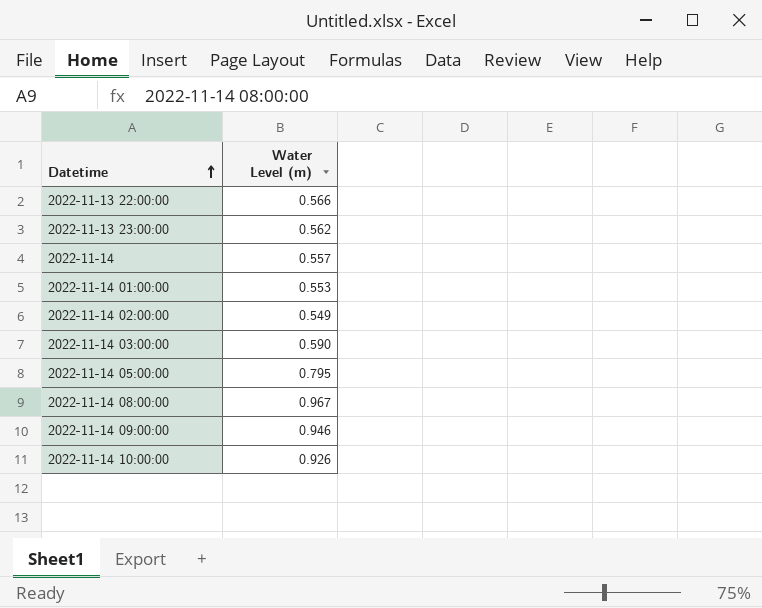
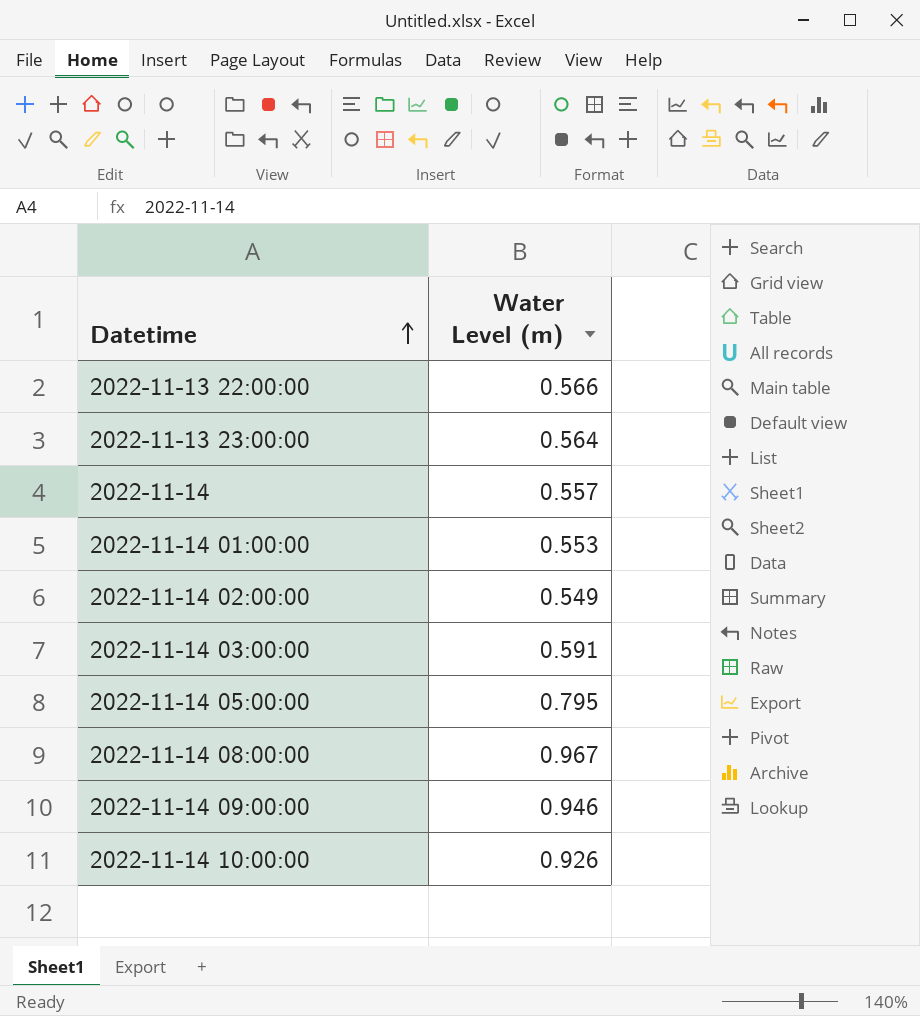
2022-11-13 23:00:00 | Water Level (m): 0.562 -> 0.564
2022-11-14 03:00:00 | Water Level (m): 0.590 -> 0.591

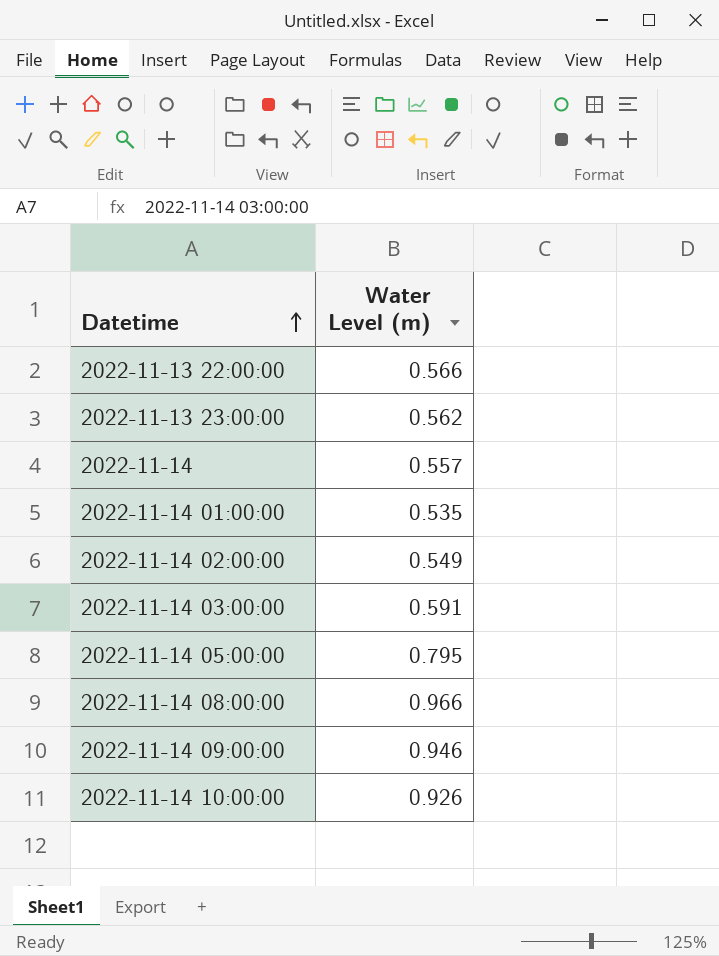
2022-11-13 23:00:00 | Water Level (m): 0.564 -> 0.562
2022-11-14 01:00:00 | Water Level (m): 0.553 -> 0.535
2022-11-14 08:00:00 | Water Level (m): 0.967 -> 0.966

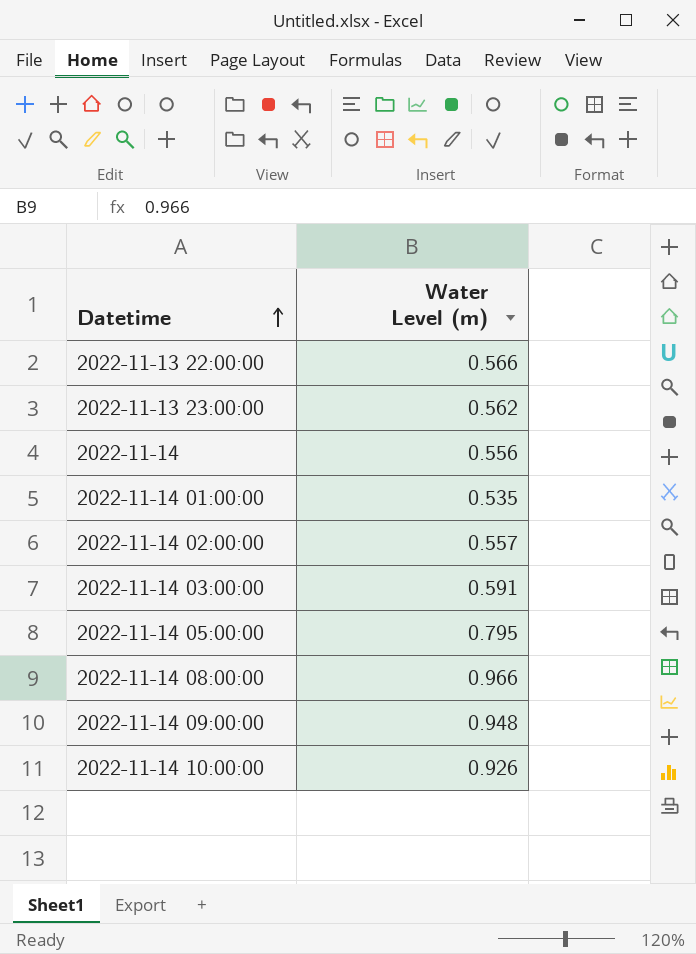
2022-11-14 | Water Level (m): 0.557 -> 0.556
2022-11-14 02:00:00 | Water Level (m): 0.549 -> 0.557
2022-11-14 09:00:00 | Water Level (m): 0.946 -> 0.948

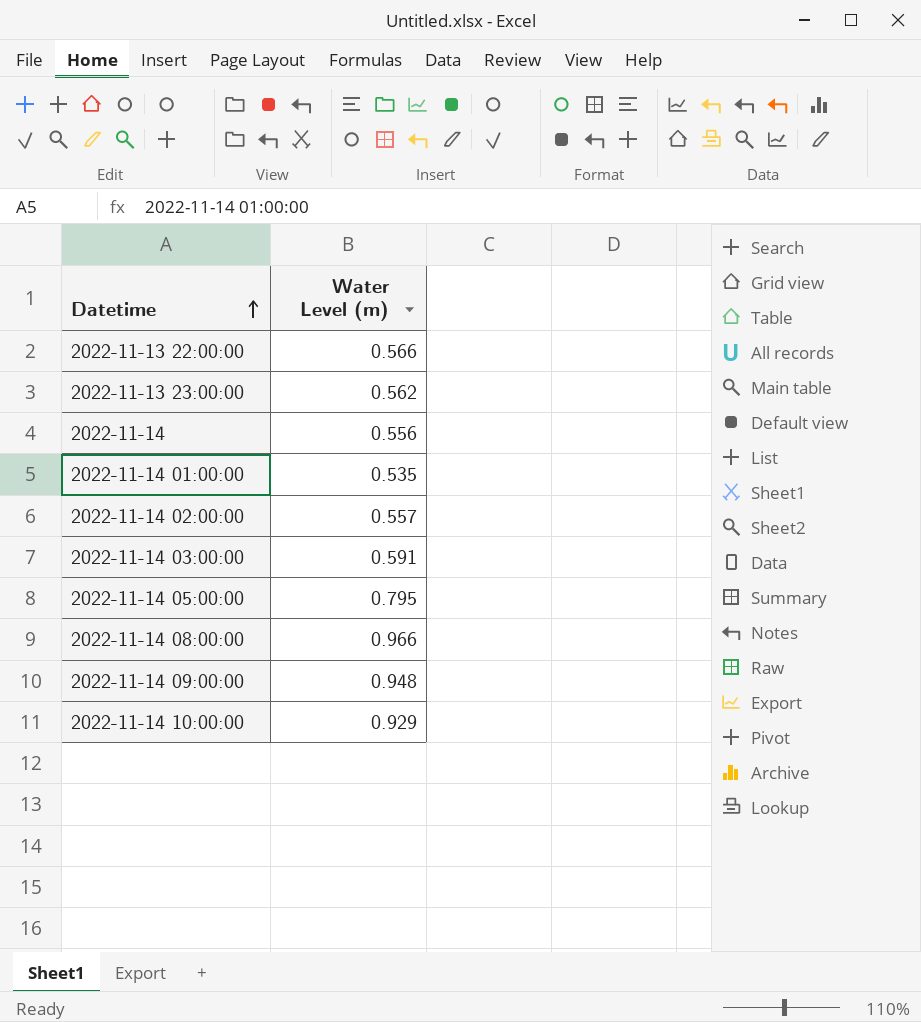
2022-11-14 10:00:00 | Water Level (m): 0.926 -> 0.929

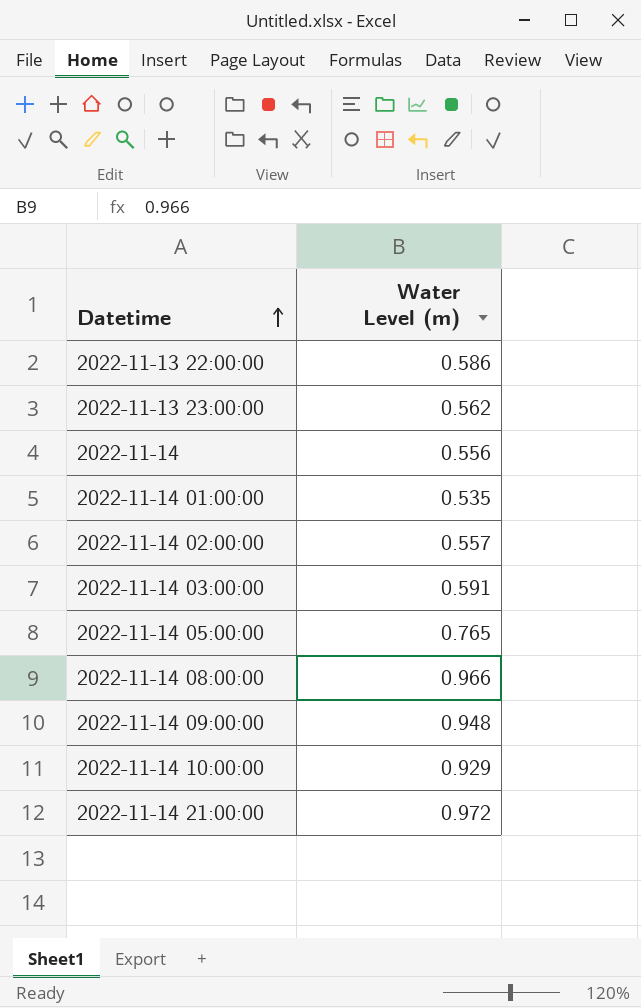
2022-11-13 22:00:00 | Water Level (m): 0.566 -> 0.586
2022-11-14 05:00:00 | Water Level (m): 0.795 -> 0.765
row 2022-11-14 21:00:00: none -> 0.972

